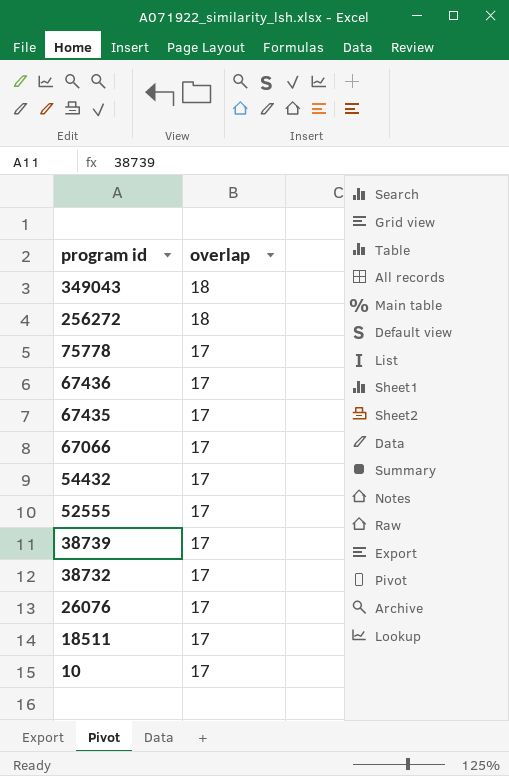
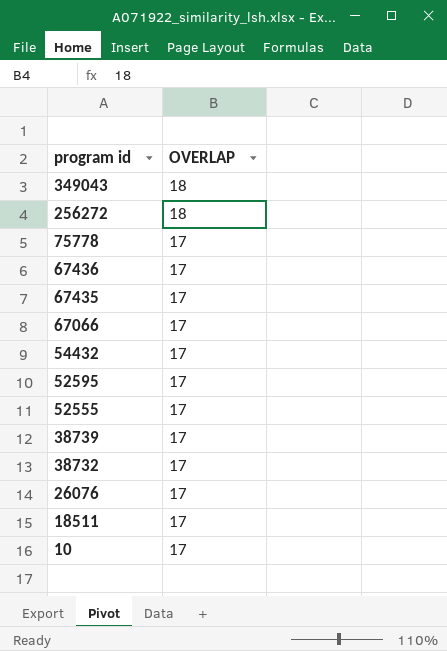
column name: overlap -> OVERLAP
row 52595: none -> 17

